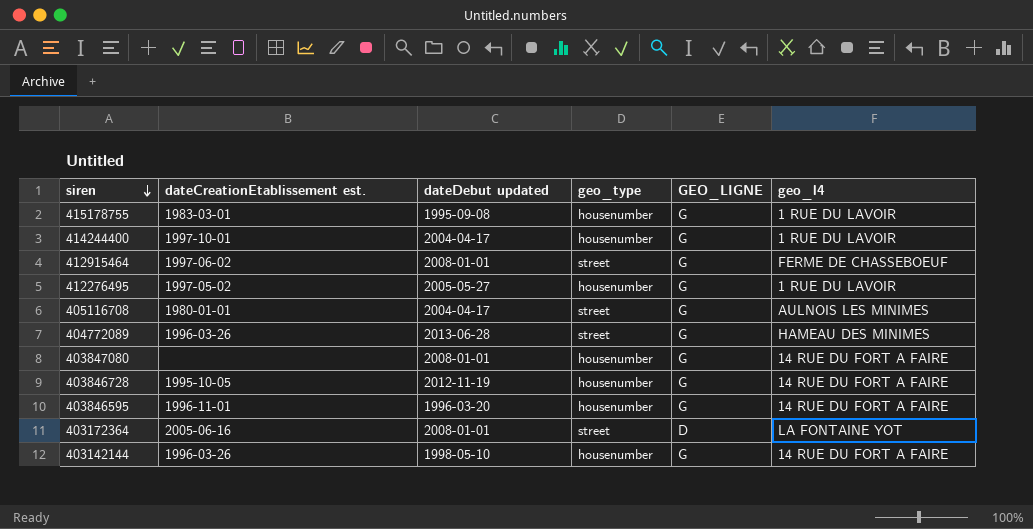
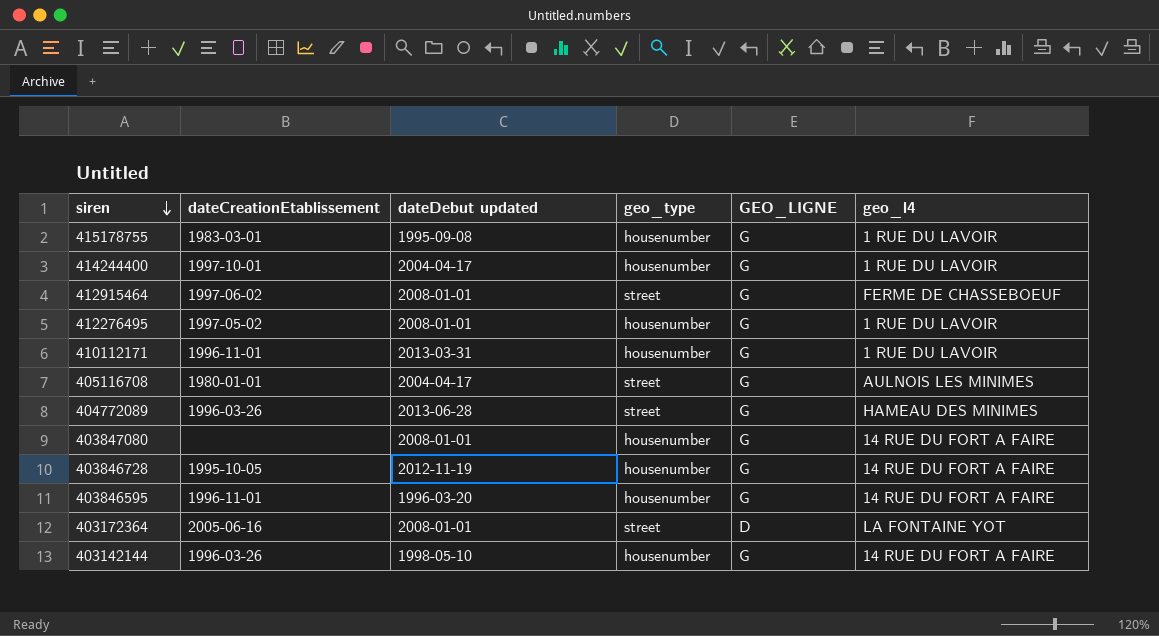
column name: dateCreationEtablissement est. -> dateCreationEtablissement
412276495 | dateDebut updated: 2005-05-27 -> 2008-01-01
row 410112171: none -> 1996-11-01 | 2013-03-31 | housenumber | G | 1 RUE DU LAVOIR

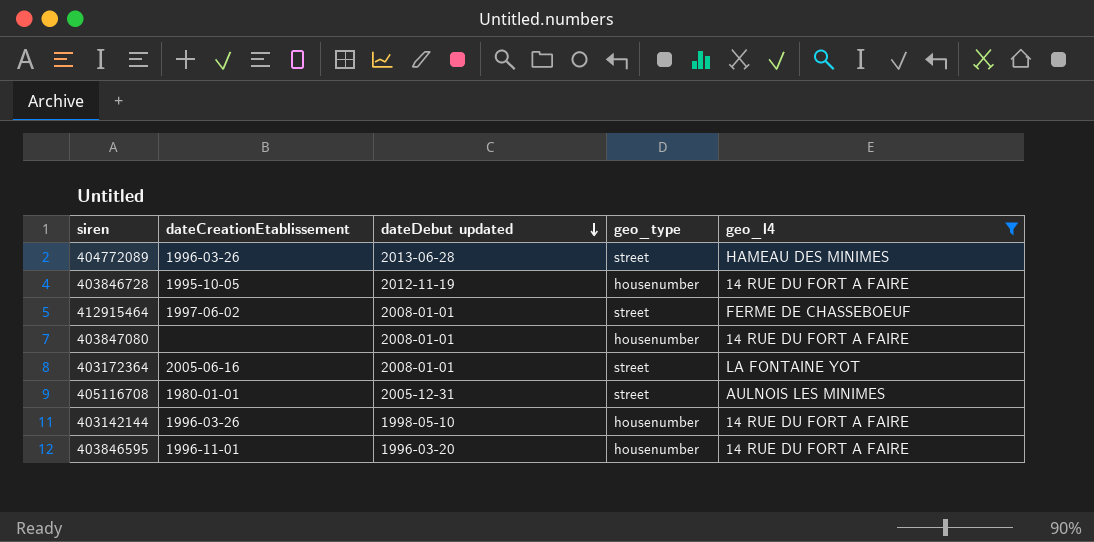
filter: none -> geo_l4 != 1 RUE DU LAVOIR
row order: siren descending -> dateDebut updated descending
column GEO_LIGNE | position: 5 -> none
405116708 | dateDebut updated: 2004-04-17 -> 2005-12-31

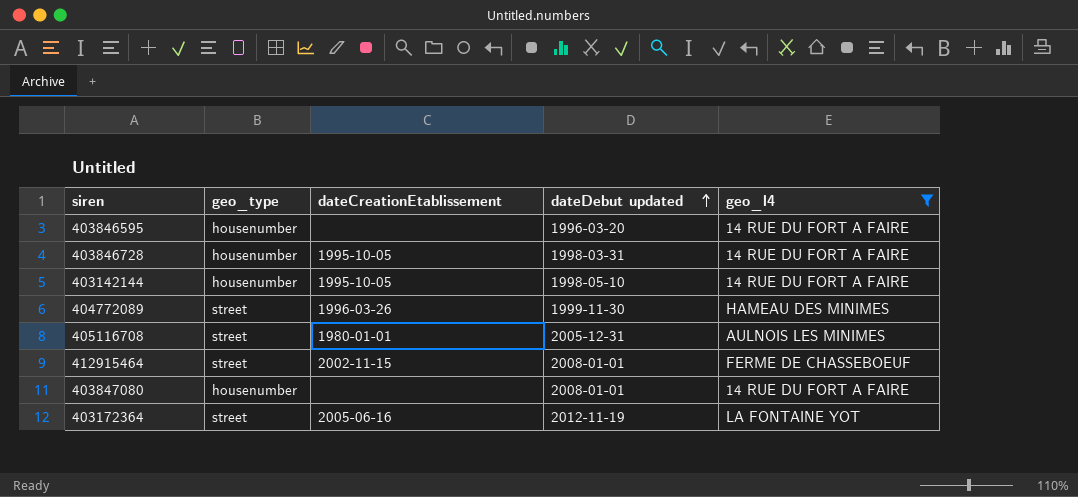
row order: dateDebut updated descending -> dateDebut updated ascending
column geo_type | position: 4 -> 2
403846595 | dateCreationEtablissement: 1996-11-01 -> none
403846728 | dateDebut updated: 2012-11-19 -> 1998-03-31
403142144 | dateCreationEtablissement: 1996-03-26 -> 1995-10-05
404772089 | dateDebut updated: 2013-06-28 -> 1999-11-30
412915464 | dateCreationEtablissement: 1997-06-02 -> 2002-11-15
403172364 | dateDebut updated: 2008-01-01 -> 2012-11-19

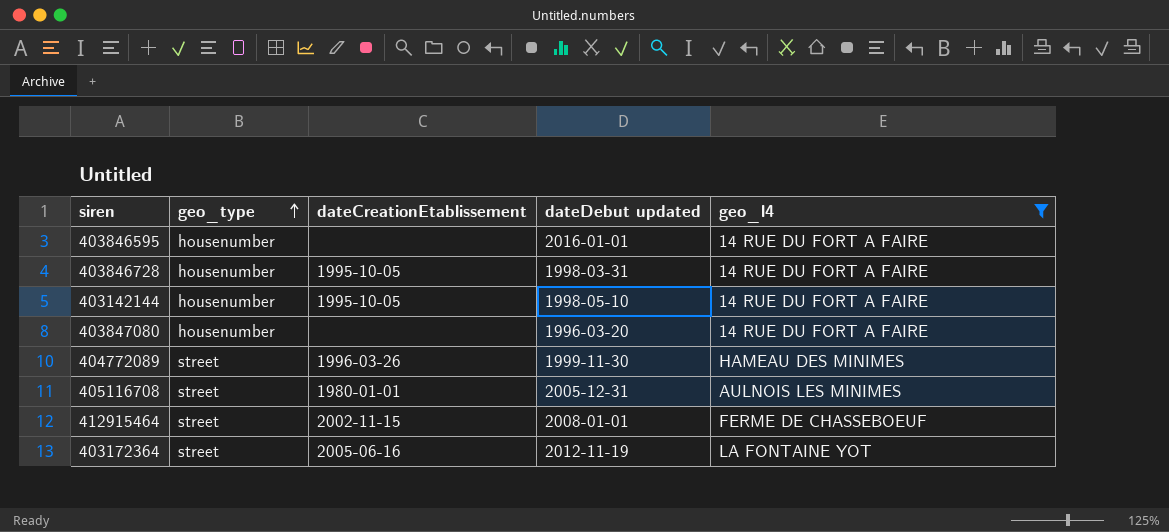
row order: dateDebut updated ascending -> geo_type ascending
403846595 | dateDebut updated: 1996-03-20 -> 2016-01-01
403847080 | dateDebut updated: 2008-01-01 -> 1996-03-20

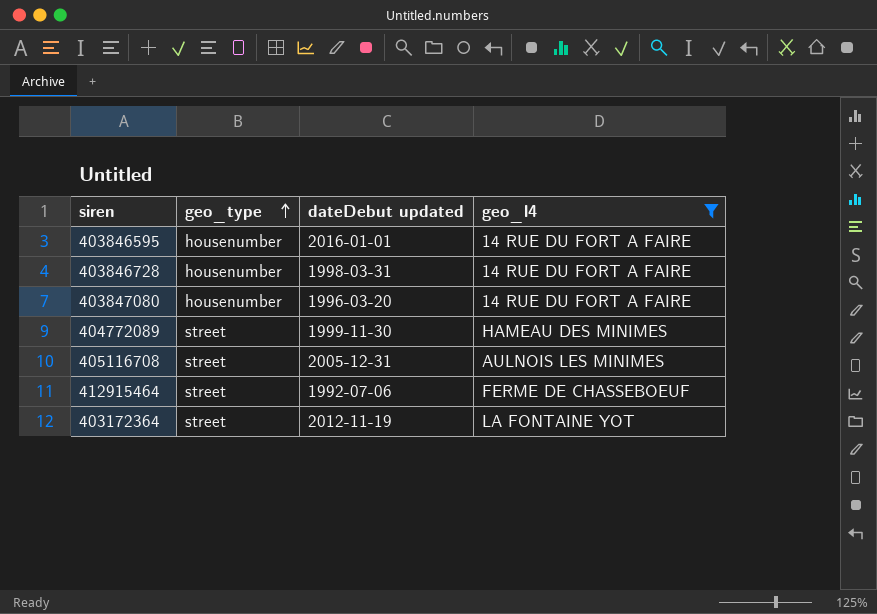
column dateCreationEtablissement | position: 3 -> none
row 403142144: housenumber | 1995-10-05 | 1998-05-10 | 14 RUE DU FORT A FAIRE -> none
412915464 | dateDebut updated: 2008-01-01 -> 1992-07-06

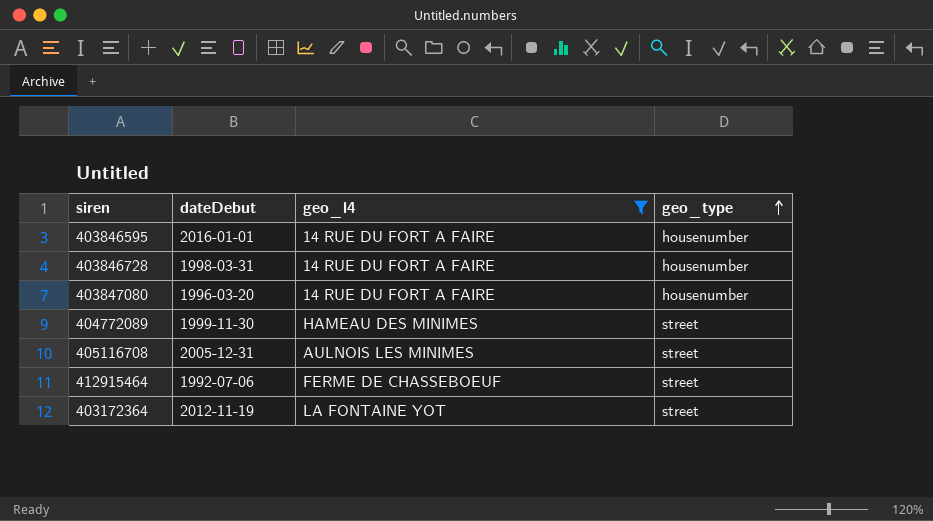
column name: dateDebut updated -> dateDebut
column geo_type | position: 2 -> 4

